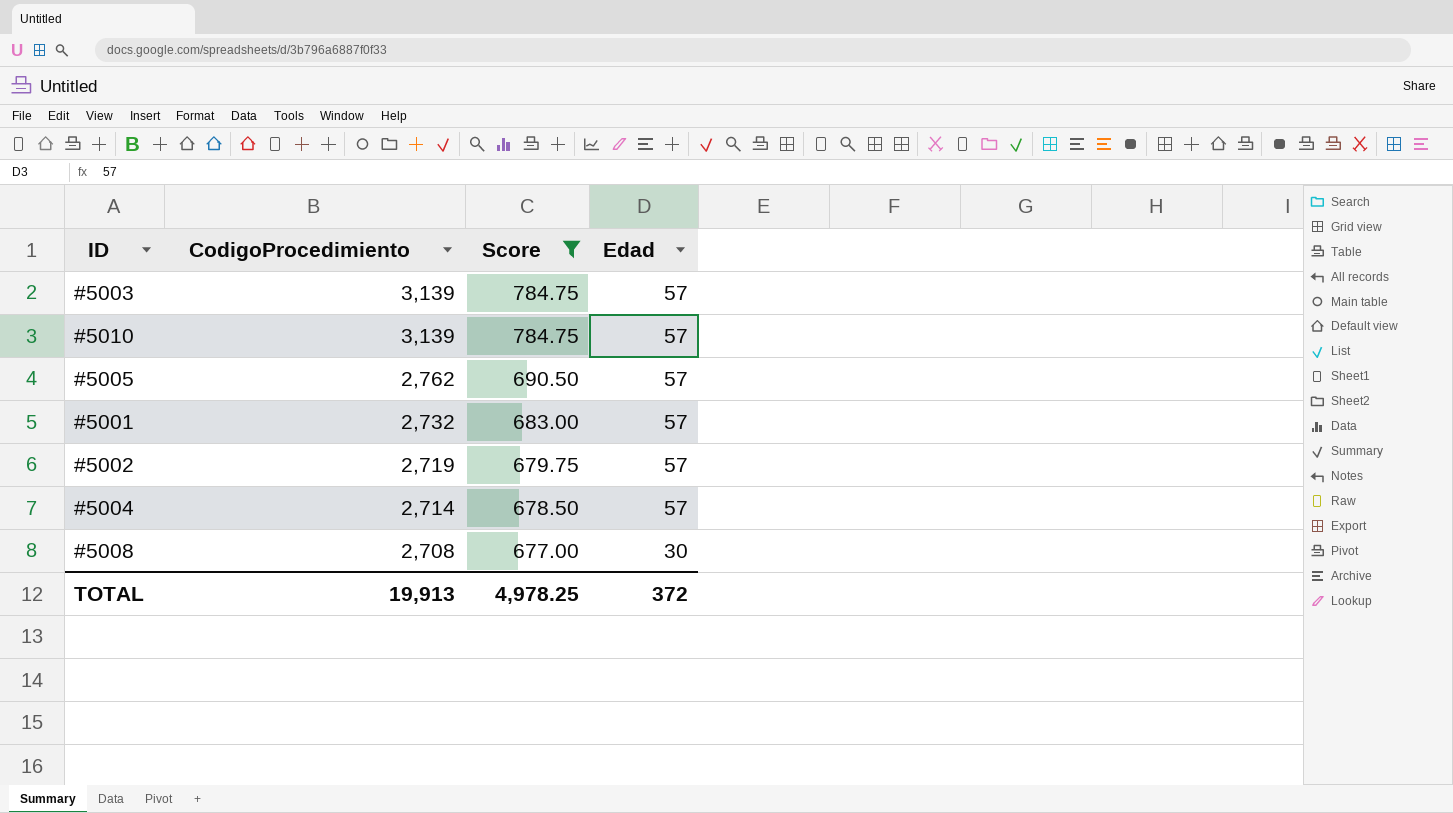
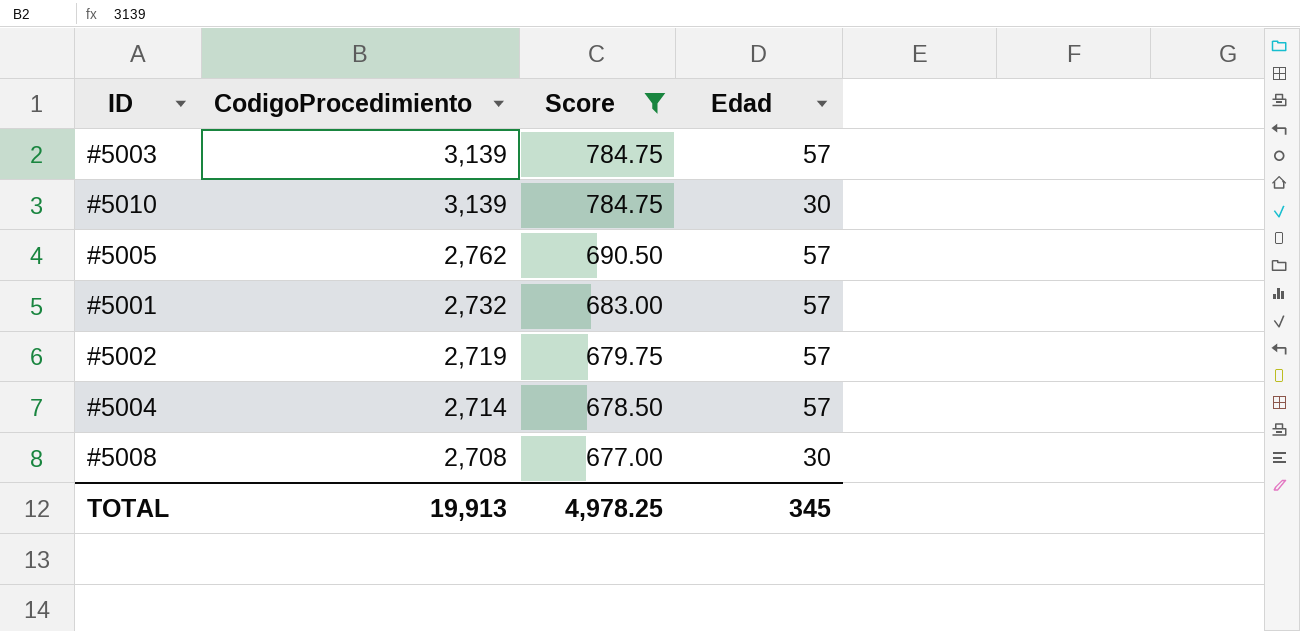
#5010 | Edad: 57 -> 30
TOTAL | Edad: 372 -> 345

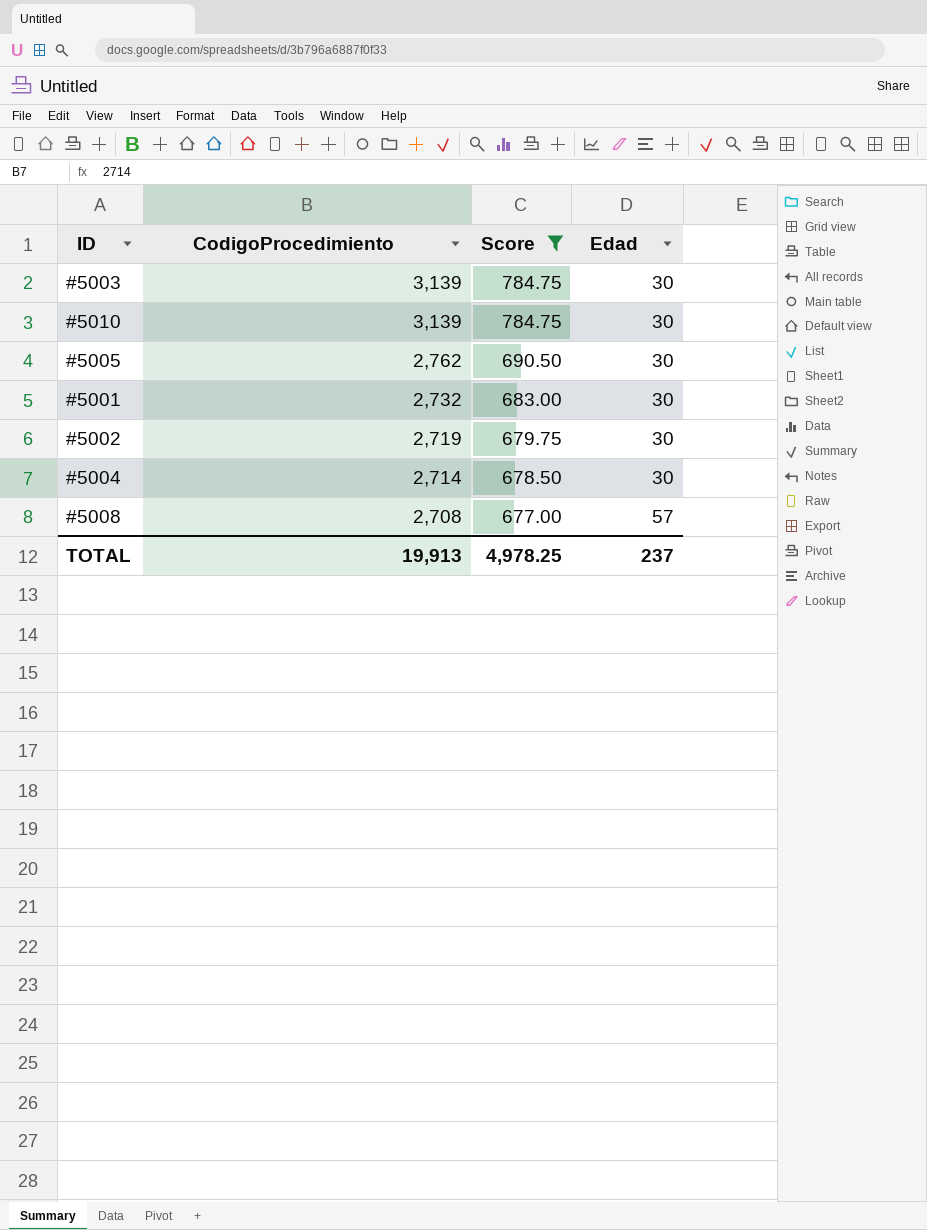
#5003 | Edad: 57 -> 30
#5005 | Edad: 57 -> 30
#5001 | Edad: 57 -> 30
#5002 | Edad: 57 -> 30
#5004 | Edad: 57 -> 30
#5008 | Edad: 30 -> 57
TOTAL | Edad: 345 -> 237

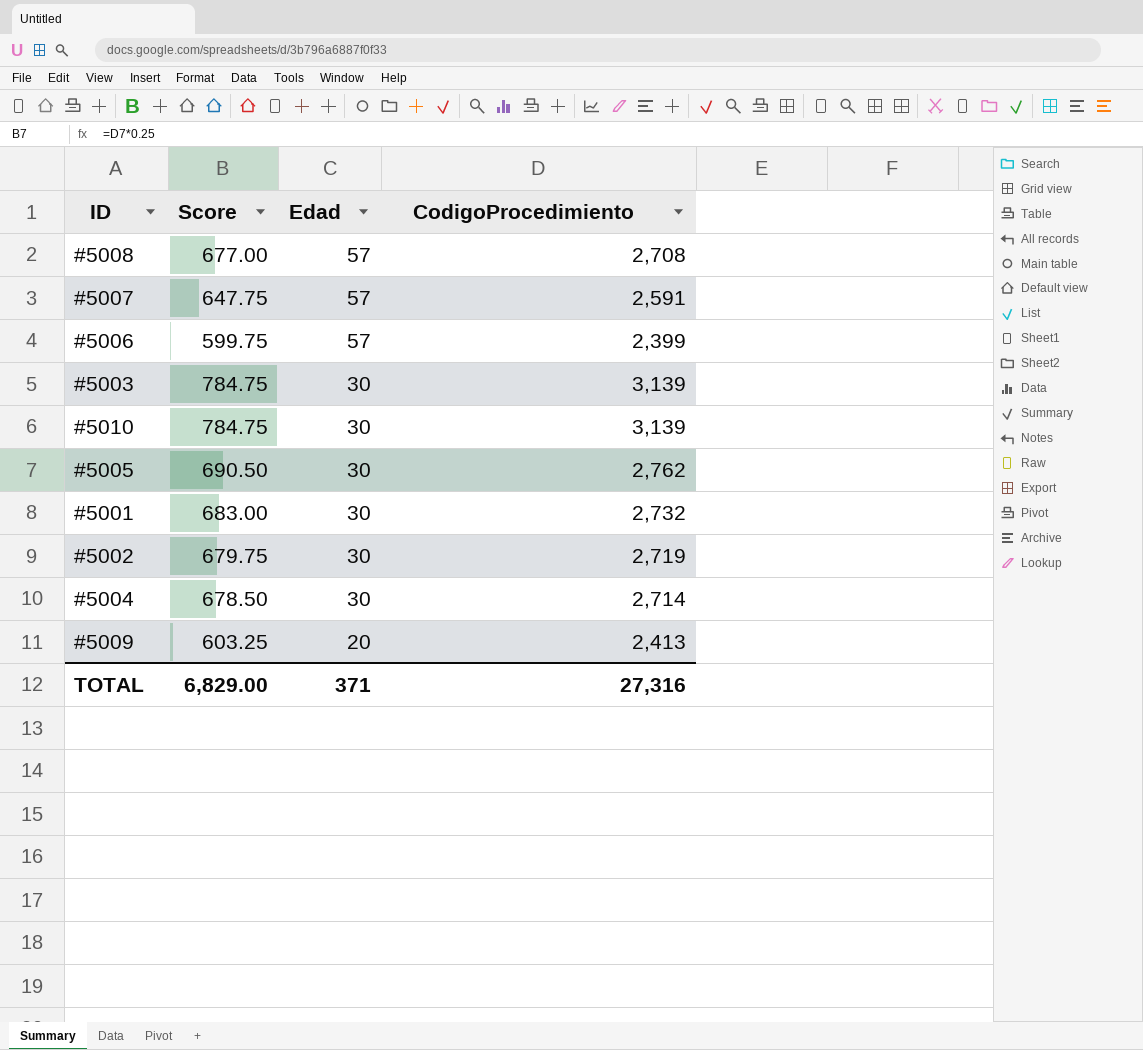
filter: Score >= 677.00 -> none
row order: CodigoProcedimiento descending -> Edad descending
column CodigoProcedimiento | position: 2 -> 4
TOTAL | Score: 4,978.25 -> 6,829.00
TOTAL | Edad: 237 -> 371
TOTAL | CodigoProcedimiento: 19,913 -> 27,316

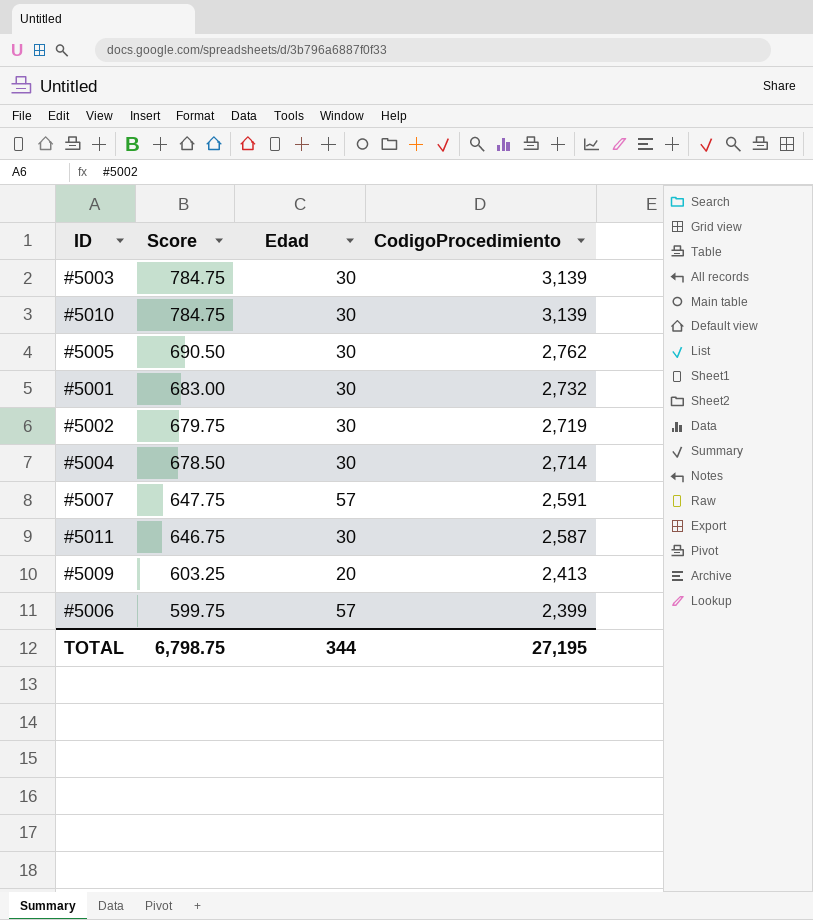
row order: Edad descending -> Score descending
row #5008: 677.00 | 57 | 2,708 -> none
row #5011: none -> 646.75 | 30 | 2,587
TOTAL | Score: 6,829.00 -> 6,798.75
TOTAL | Edad: 371 -> 344
TOTAL | CodigoProcedimiento: 27,316 -> 27,195

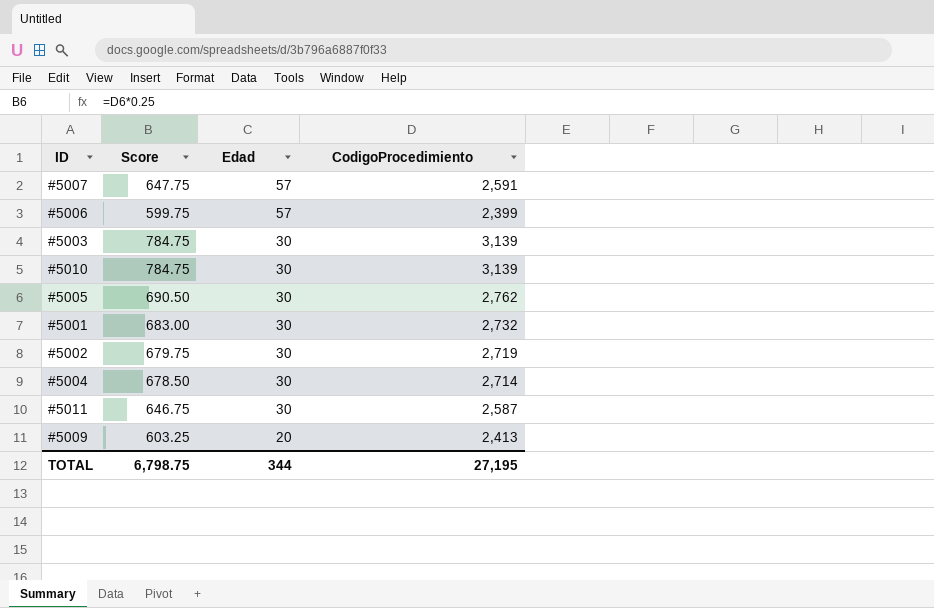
row order: Score descending -> Edad descending

